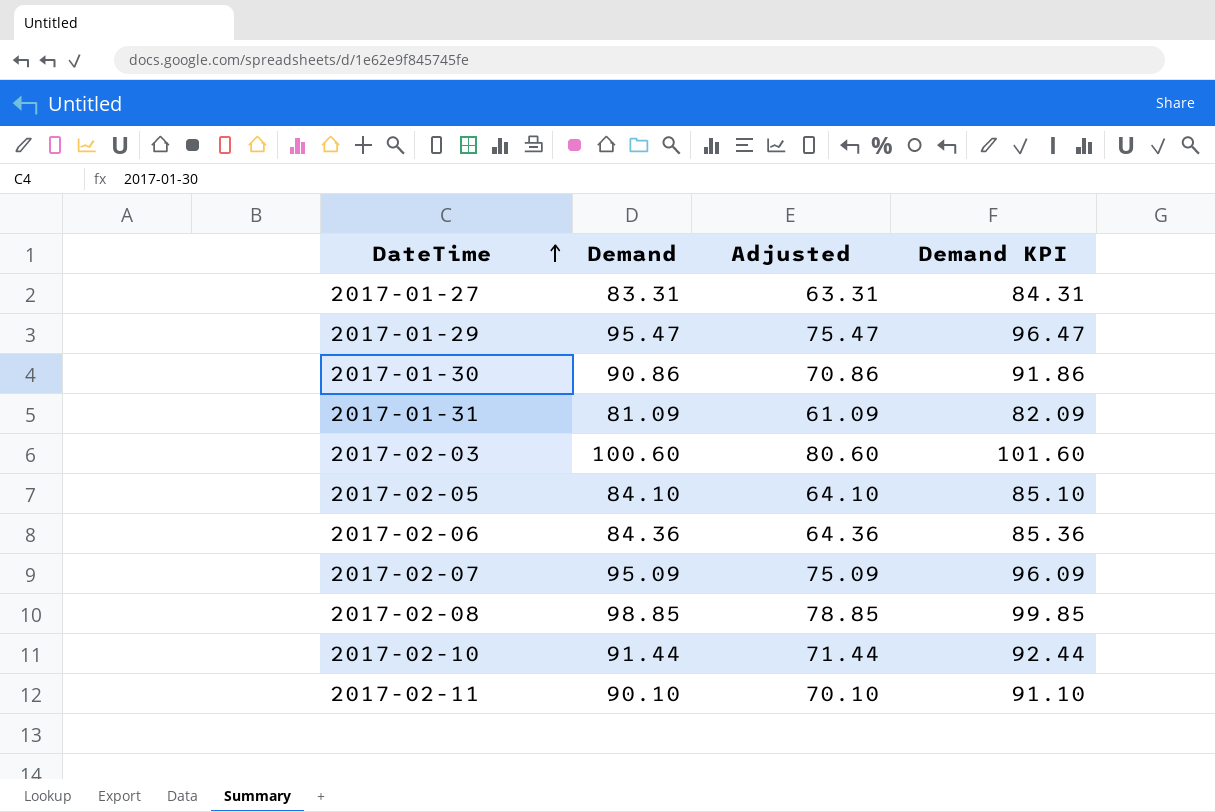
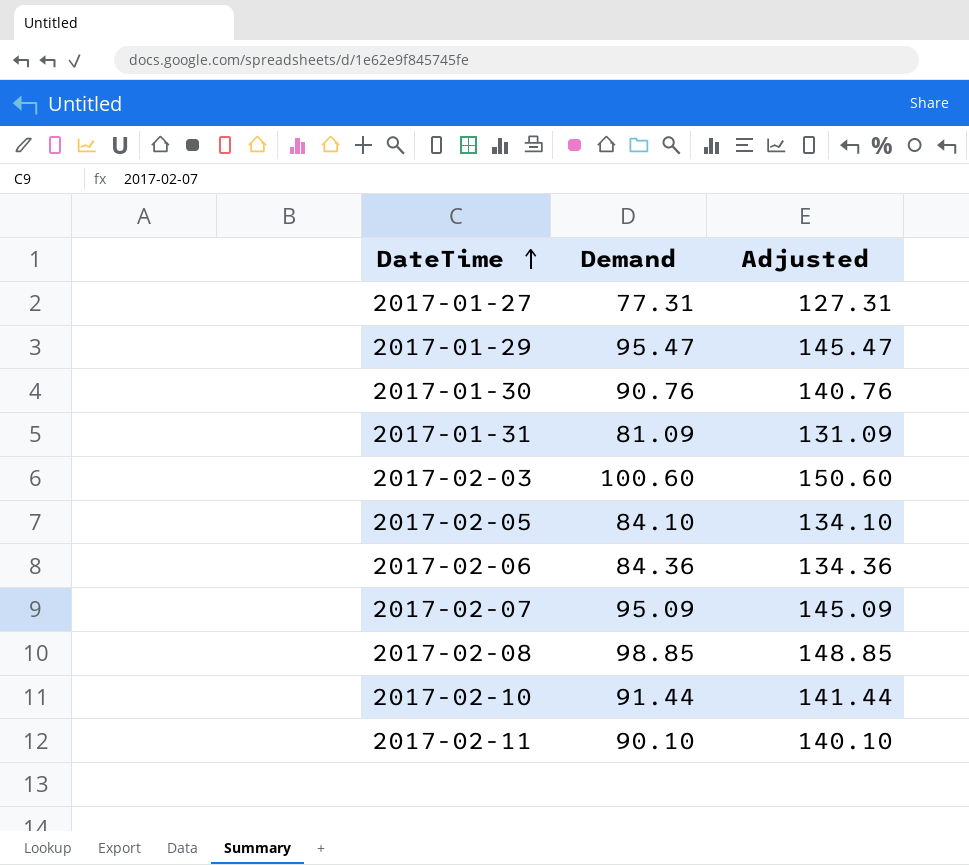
column Demand KPI | formula: [Demand] + 1 -> none
column Adjusted | formula: [Demand] - 20 -> [Demand] + 50
2017-01-27 | Demand: 83.31 -> 77.31
2017-01-30 | Demand: 90.86 -> 90.76

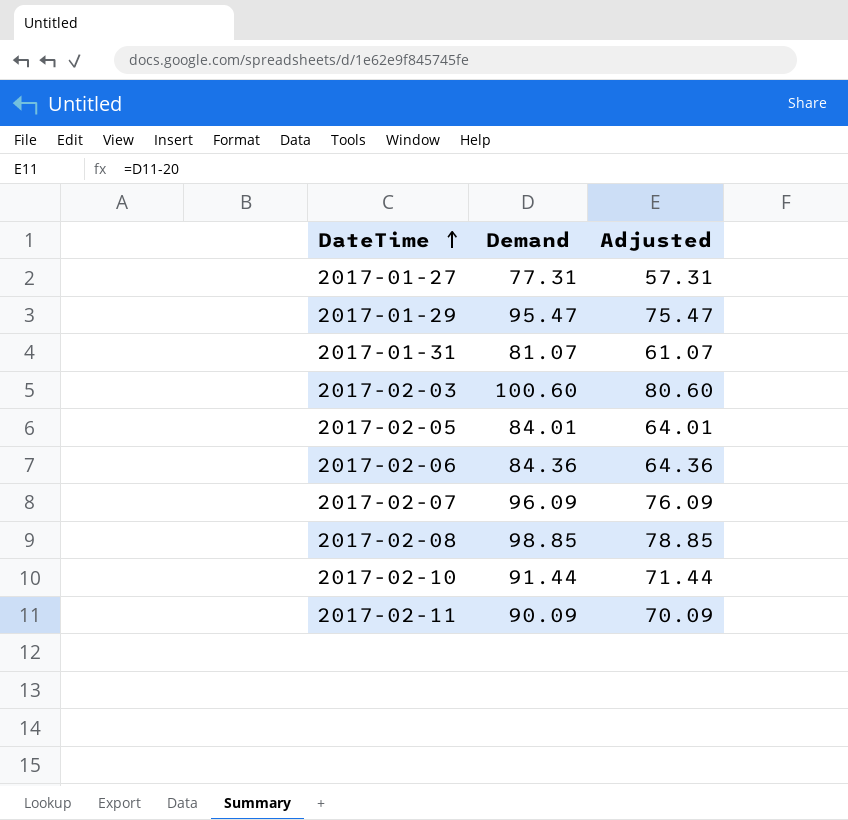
column Adjusted | formula: [Demand] + 50 -> [Demand] - 20
row 2017-01-30: 90.76 | 140.76 -> none
2017-01-31 | Demand: 81.09 -> 81.07
2017-02-05 | Demand: 84.10 -> 84.01
2017-02-07 | Demand: 95.09 -> 96.09
2017-02-11 | Demand: 90.10 -> 90.09

